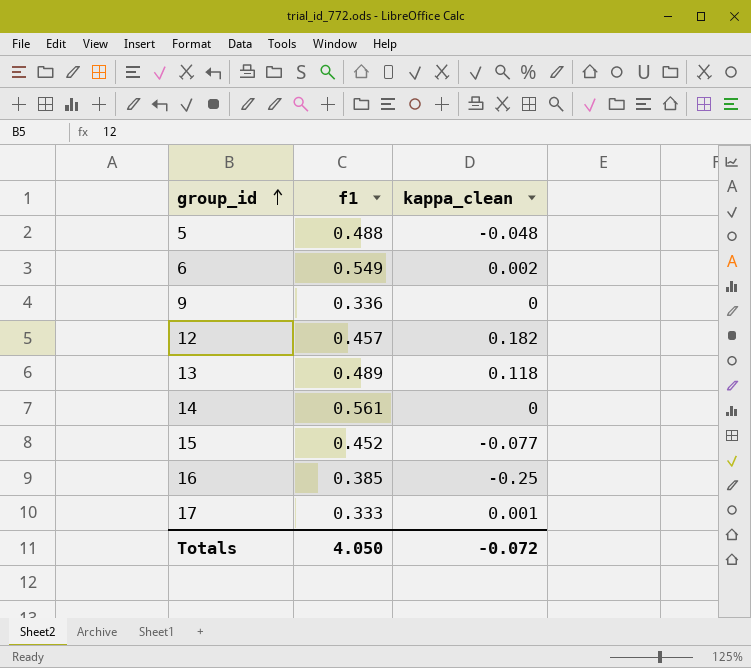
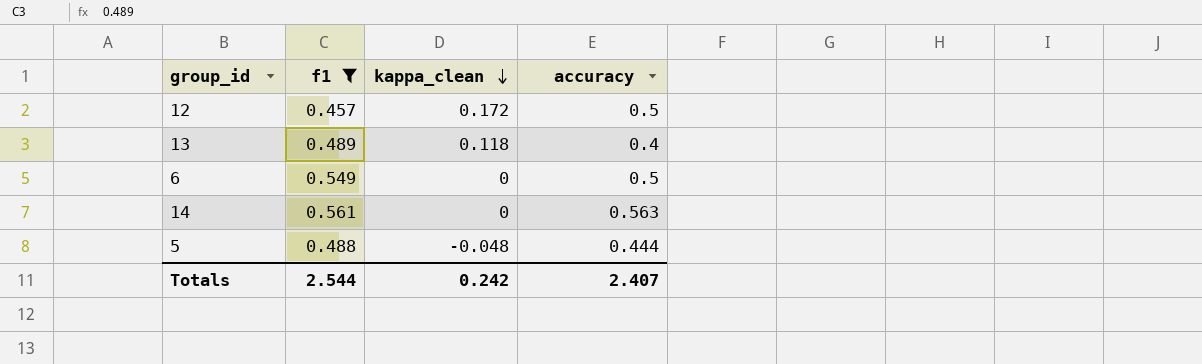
filter: none -> f1 >= 0.457
row order: group_id ascending -> kappa_clean descending
column accuracy | position: none -> 4
12 | kappa_clean: 0.182 -> 0.172
6 | kappa_clean: 0.002 -> 0
Totals | f1: 4.050 -> 2.544
Totals | kappa_clean: -0.072 -> 0.242

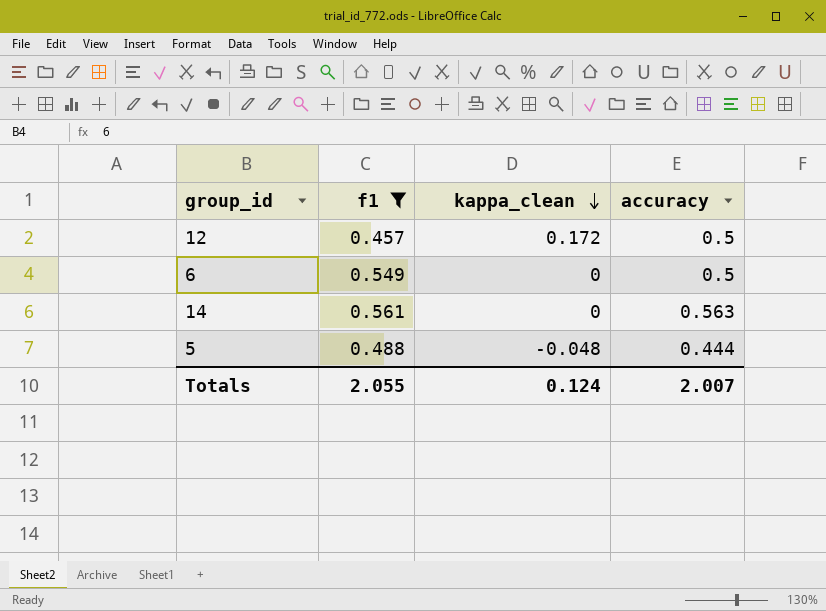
row 13: 0.489 | 0.118 | 0.4 -> none
Totals | f1: 2.544 -> 2.055
Totals | kappa_clean: 0.242 -> 0.124
Totals | accuracy: 2.407 -> 2.007

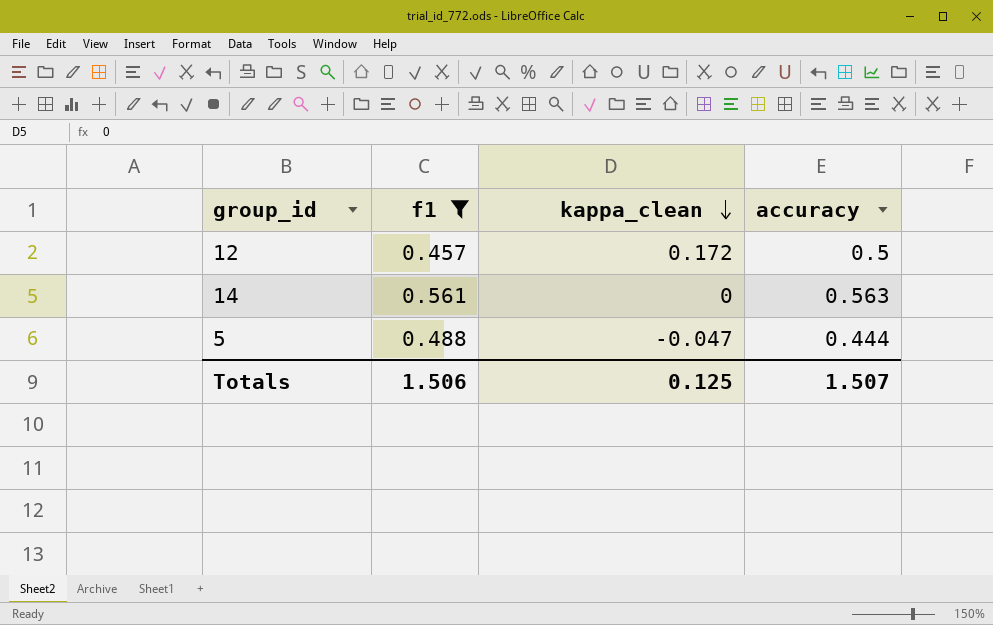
row 6: 0.549 | 0 | 0.5 -> none
5 | kappa_clean: -0.048 -> -0.047
Totals | f1: 2.055 -> 1.506
Totals | kappa_clean: 0.124 -> 0.125
Totals | accuracy: 2.007 -> 1.507

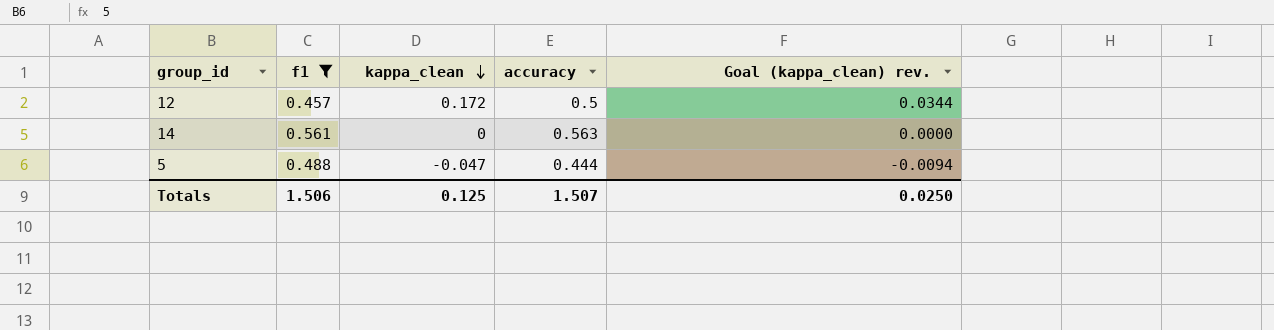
column Goal (kappa_clean) rev. | formula: none -> [kappa_clean] * 0.2

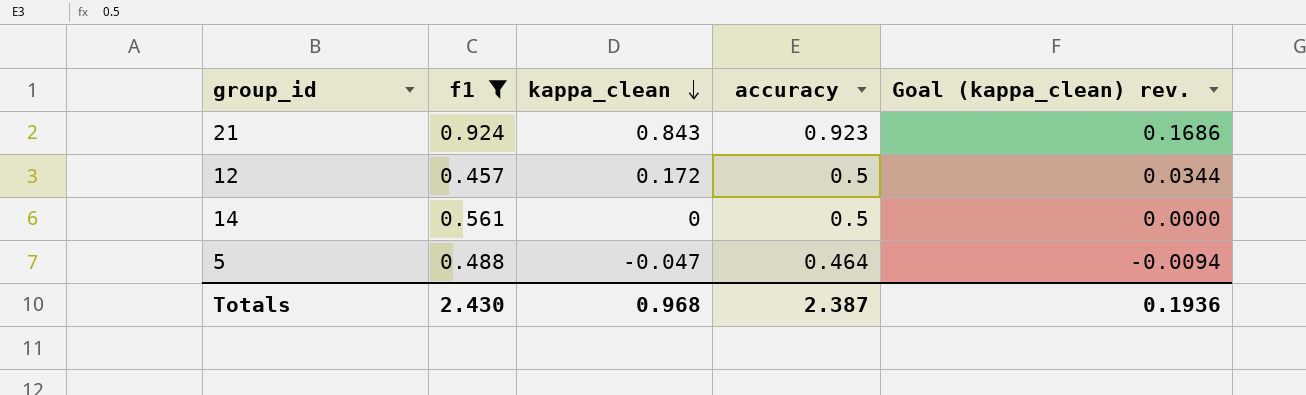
row 21: none -> 0.924 | 0.843 | 0.923 | 0.1686
14 | accuracy: 0.563 -> 0.5
5 | accuracy: 0.444 -> 0.464
Totals | f1: 1.506 -> 2.430
Totals | kappa_clean: 0.125 -> 0.968
Totals | accuracy: 1.507 -> 2.387
Totals | Goal (kappa_clean) rev.: 0.0250 -> 0.1936

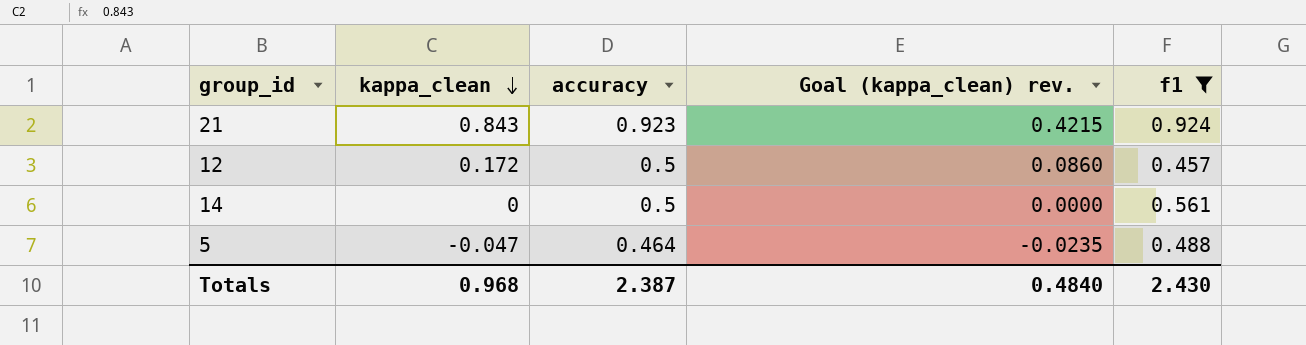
column Goal (kappa_clean) rev. | formula: [kappa_clean] * 0.2 -> [kappa_clean] * 0.5
column f1 | position: 2 -> 5
Totals | Goal (kappa_clean) rev.: 0.1936 -> 0.4840

